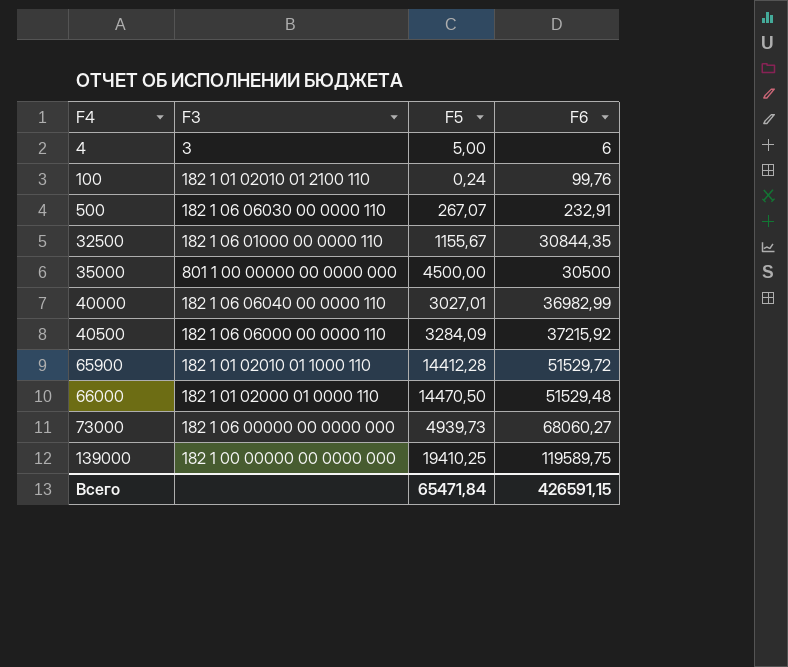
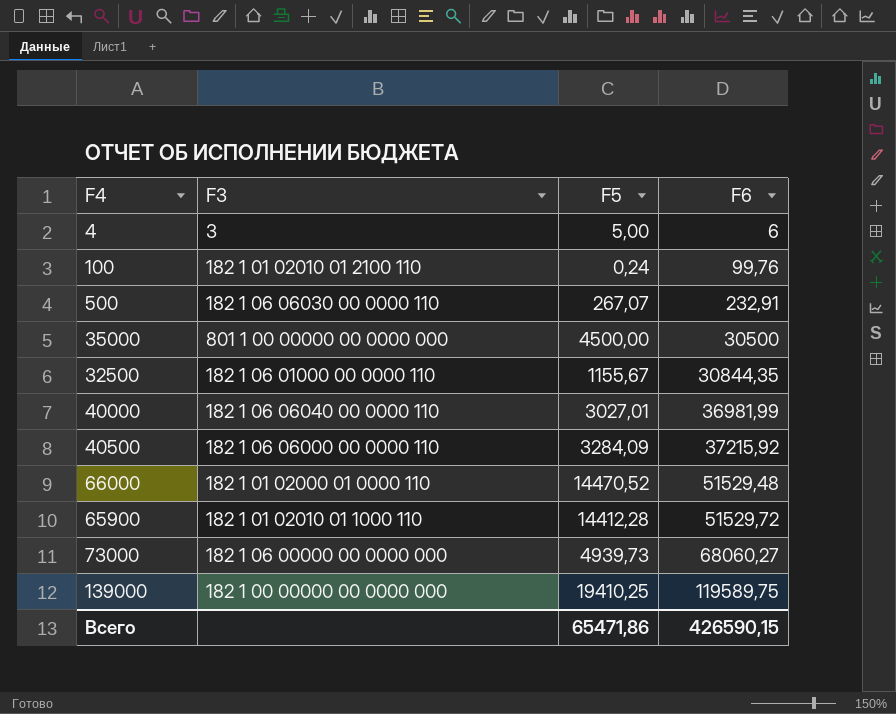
row order: F4 ascending -> F6 ascending
40000 | F6: 36982,99 -> 36981,99
66000 | F5: 14470,50 -> 14470,52
Всего | F5: 65471,84 -> 65471,86
Всего | F6: 426591,15 -> 426590,15

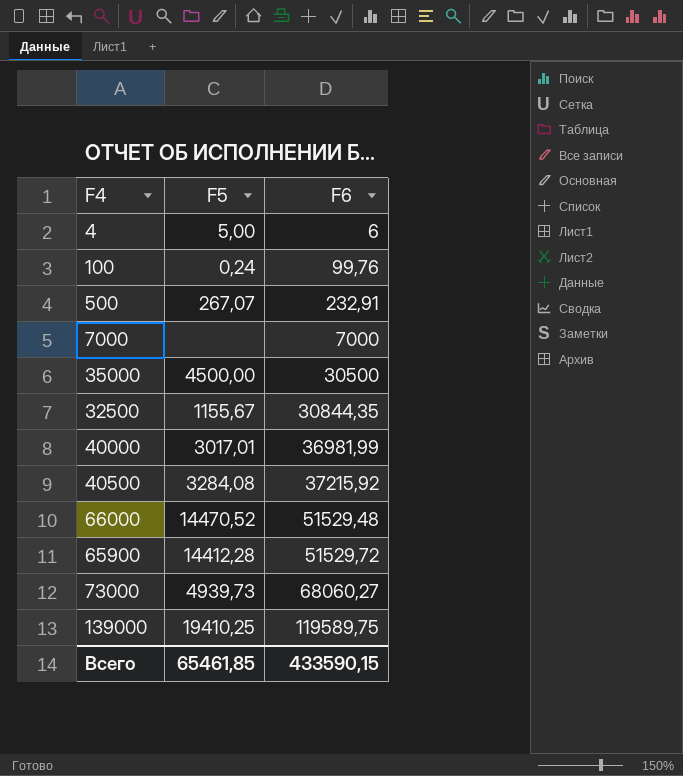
column F3 | position: 2 -> none
row 7000: none -> none | 7000
40000 | F5: 3027,01 -> 3017,01
40500 | F5: 3284,09 -> 3284,08
Всего | F5: 65471,86 -> 65461,85
Всего | F6: 426590,15 -> 433590,15

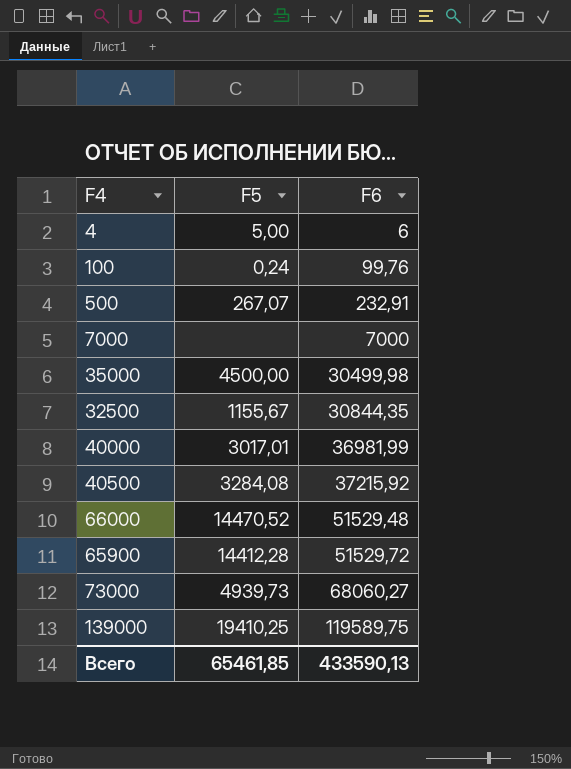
35000 | F6: 30500 -> 30499,98
Всего | F6: 433590,15 -> 433590,13

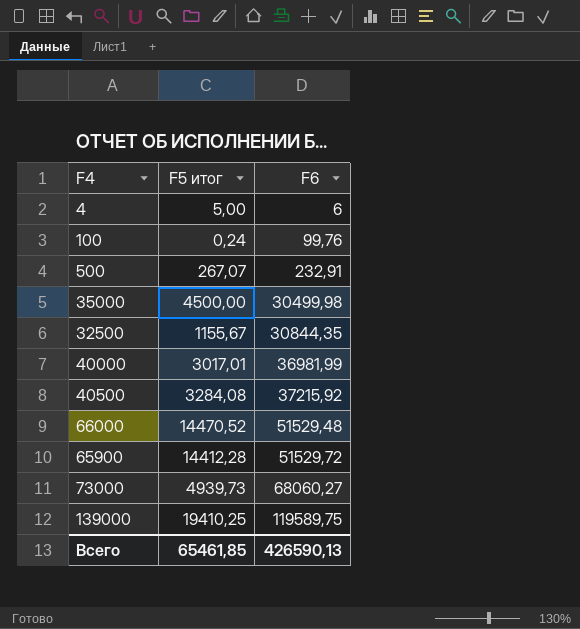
column name: F5 -> F5 итог
row 7000: none | 7000 -> none
Всего | F6: 433590,13 -> 426590,13

